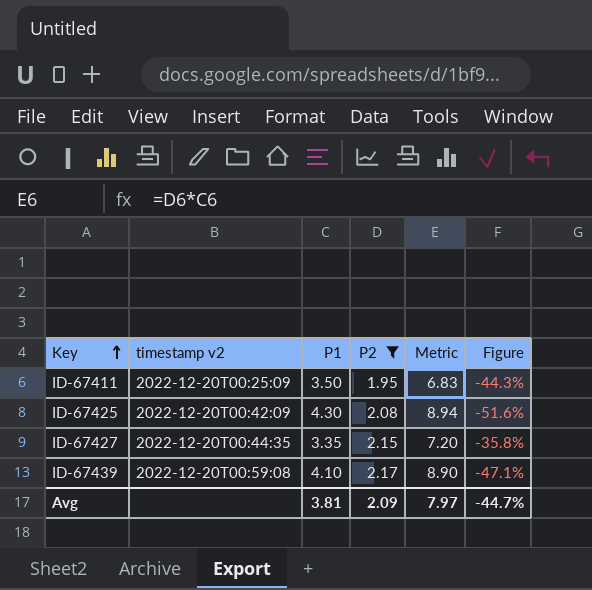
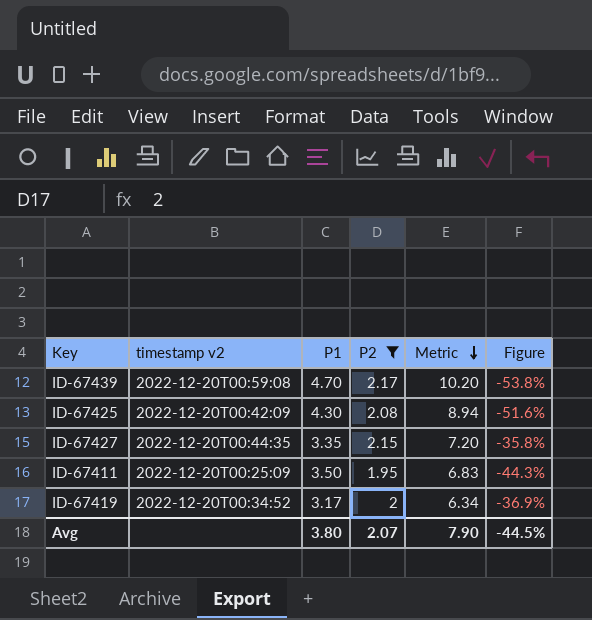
row order: Key ascending -> Metric descending
ID-67439 | P1: 4.10 -> 4.70
ID-67439 | Metric: 8.90 -> 10.20
ID-67439 | Figure: -47.1% -> -53.8%
row ID-67419: none -> 2022-12-20T00:34:52 | 3.17 | 2 | 6.34 | -36.9%
Avg | P1: 3.81 -> 3.80
Avg | P2: 2.09 -> 2.07
Avg | Metric: 7.97 -> 7.90
Avg | Figure: -44.7% -> -44.5%

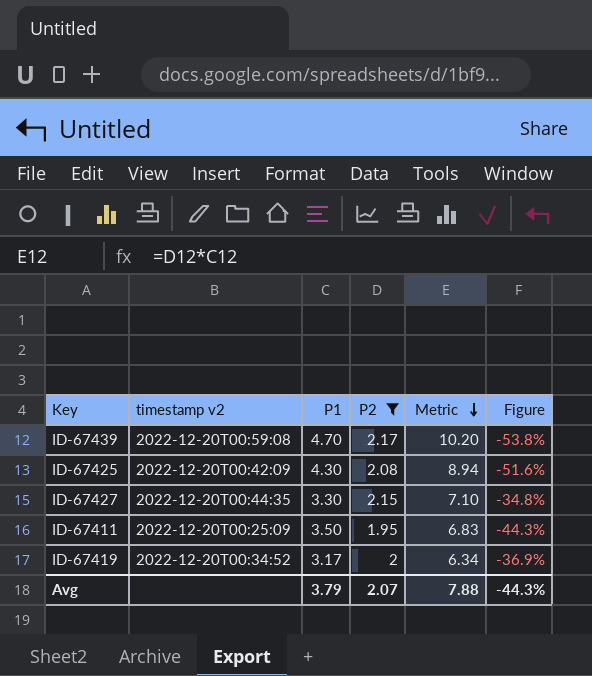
ID-67427 | P1: 3.35 -> 3.30
ID-67427 | Metric: 7.20 -> 7.10
ID-67427 | Figure: -35.8% -> -34.8%
Avg | P1: 3.80 -> 3.79
Avg | Metric: 7.90 -> 7.88
Avg | Figure: -44.5% -> -44.3%

